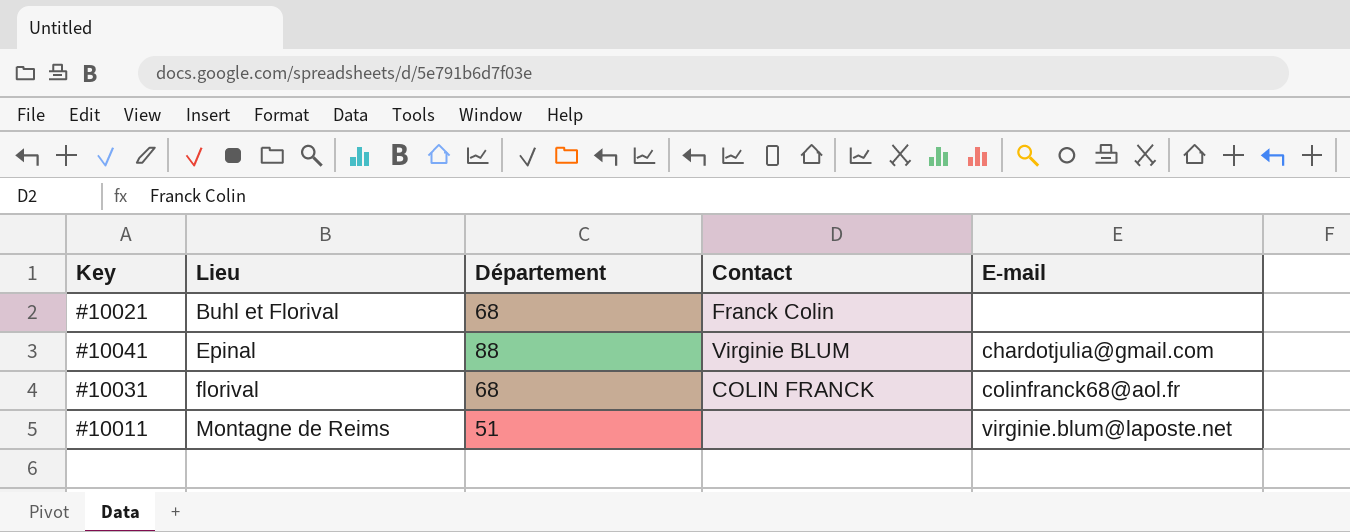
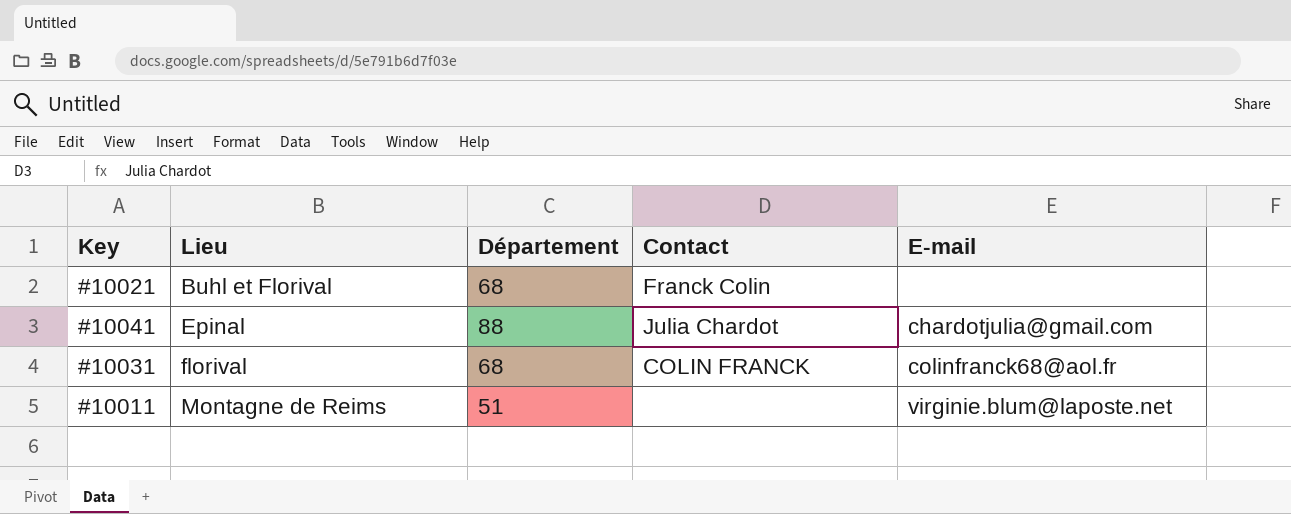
#10041 | Contact: Virginie BLUM -> Julia Chardot

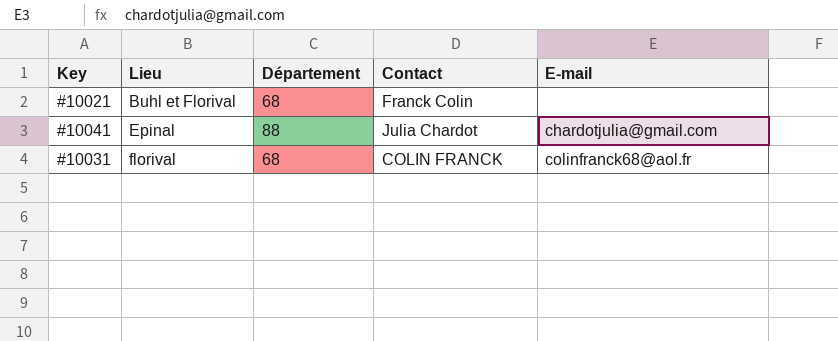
row #10011: Montagne de Reims | 51 | none | virginie.blum@laposte.net -> none

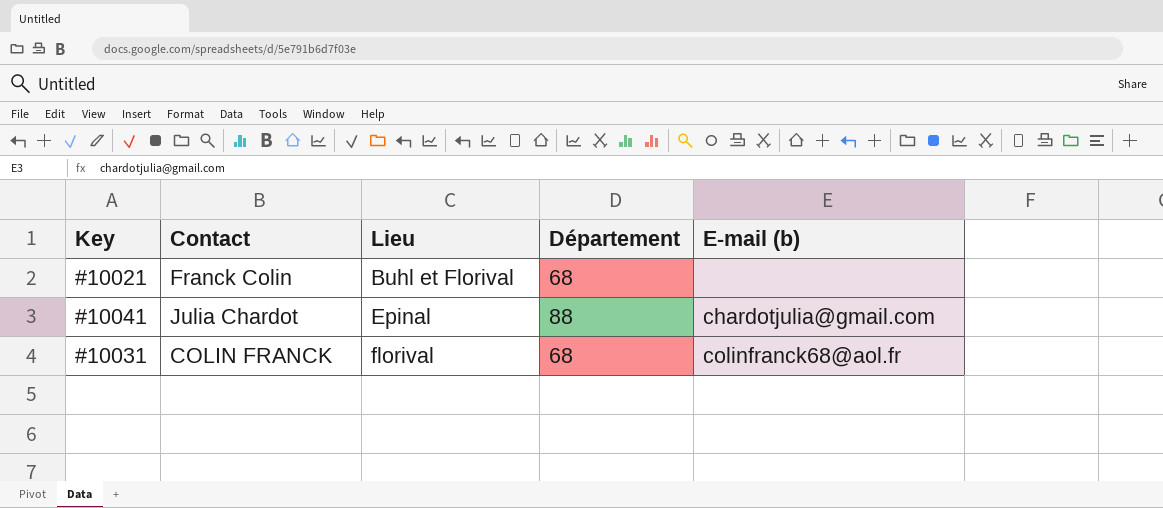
column Contact | position: 4 -> 2
column name: E-mail -> E-mail (b)

